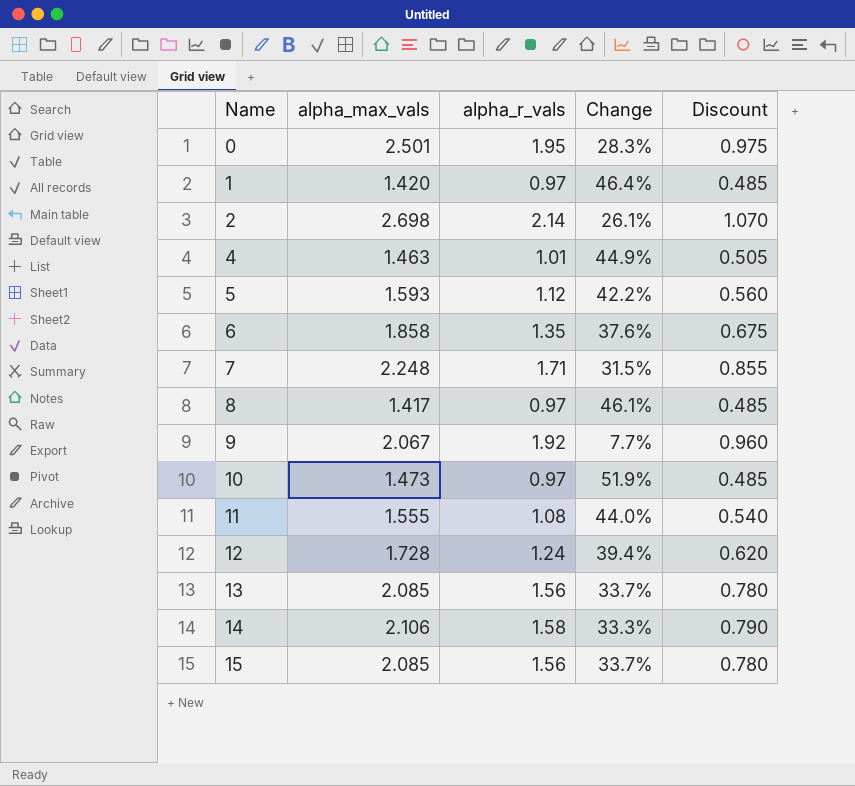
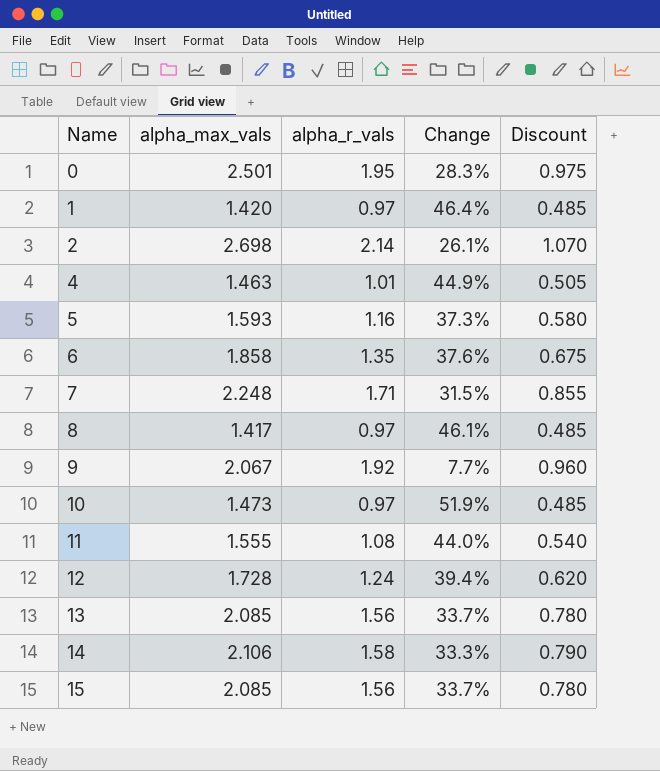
5 | alpha_r_vals: 1.12 -> 1.16
5 | Change: 42.2% -> 37.3%
5 | Discount: 0.560 -> 0.580

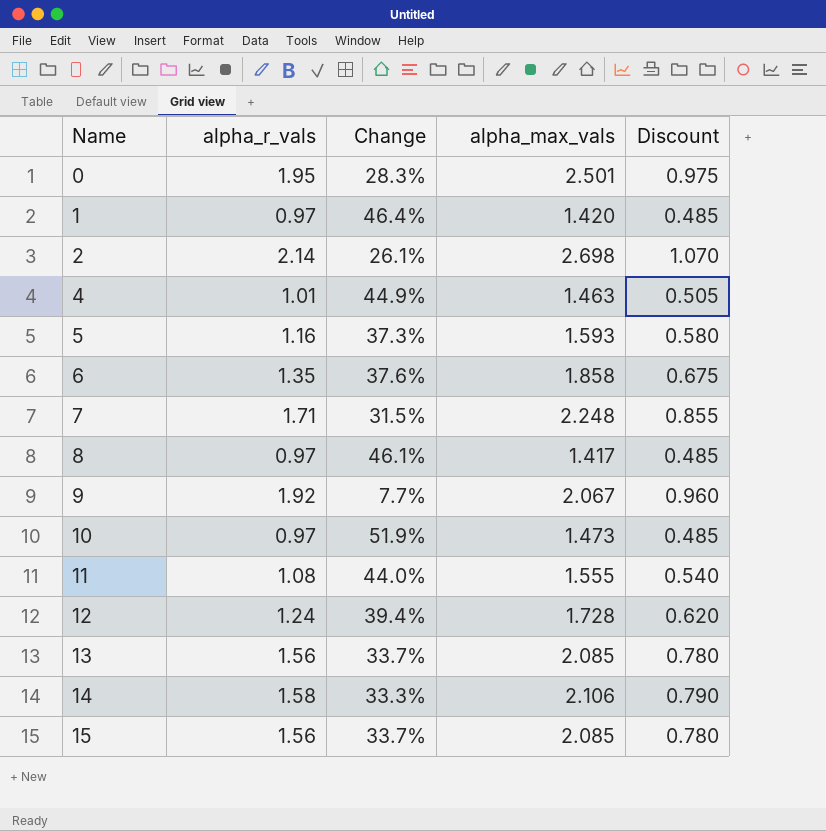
column alpha_max_vals | position: 2 -> 4

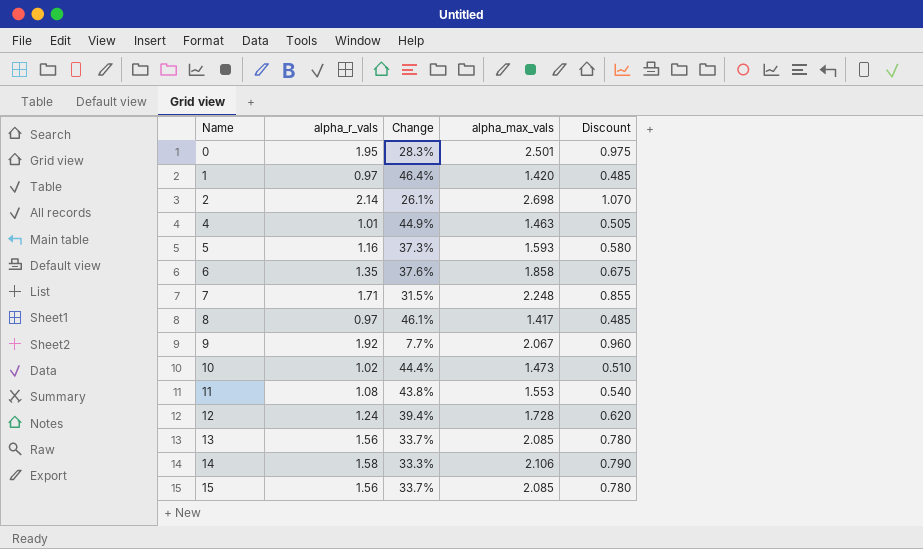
10 | alpha_r_vals: 0.97 -> 1.02
10 | Change: 51.9% -> 44.4%
10 | Discount: 0.485 -> 0.510
11 | Change: 44.0% -> 43.8%
11 | alpha_max_vals: 1.555 -> 1.553

